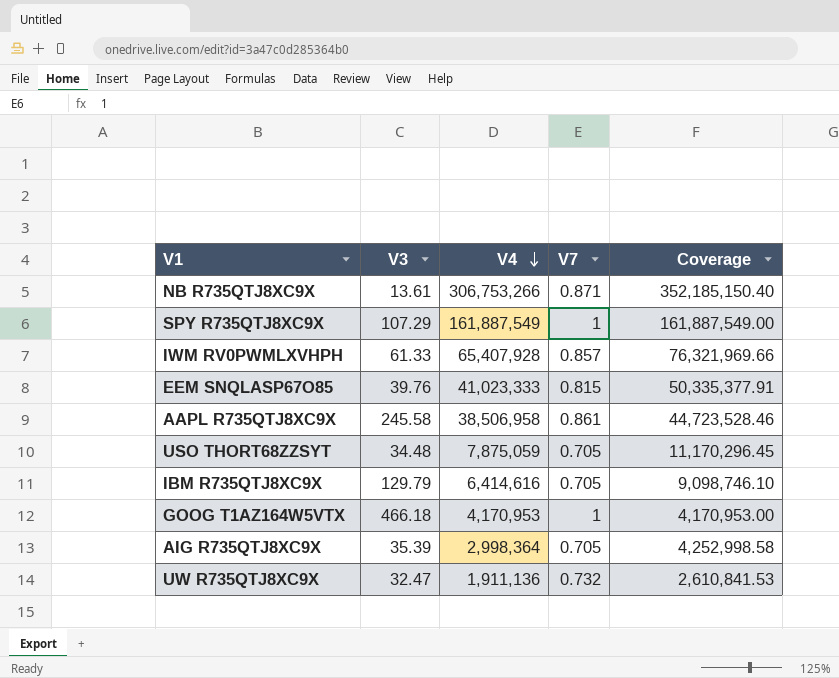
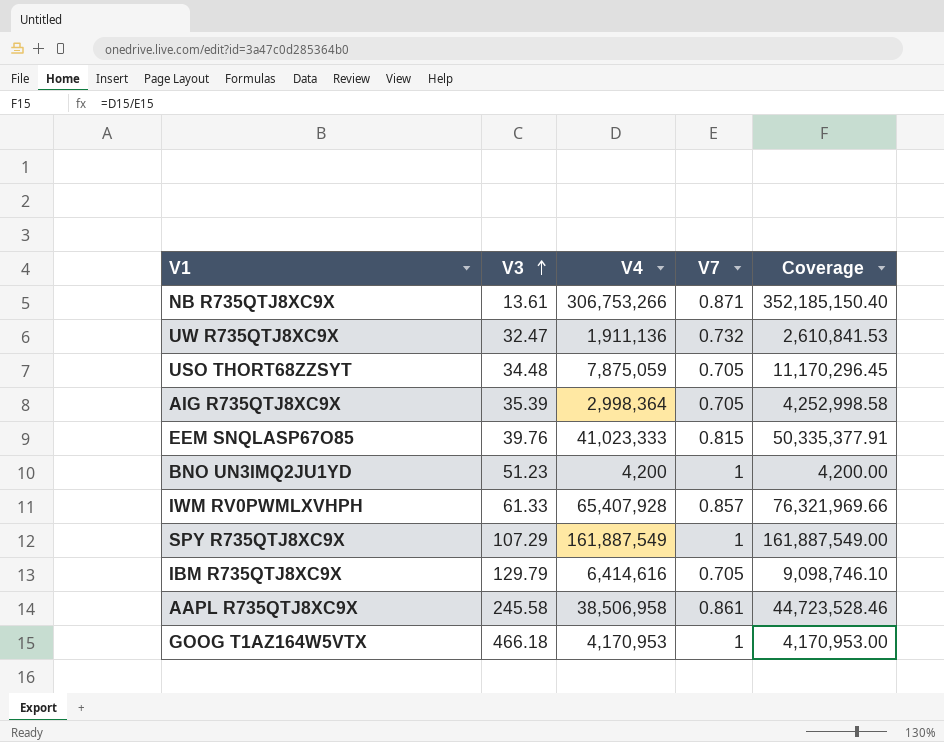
row order: V4 descending -> V3 ascending
row BNO UN3IMQ2JU1YD: none -> 51.23 | 4,200 | 1 | 4,200.00

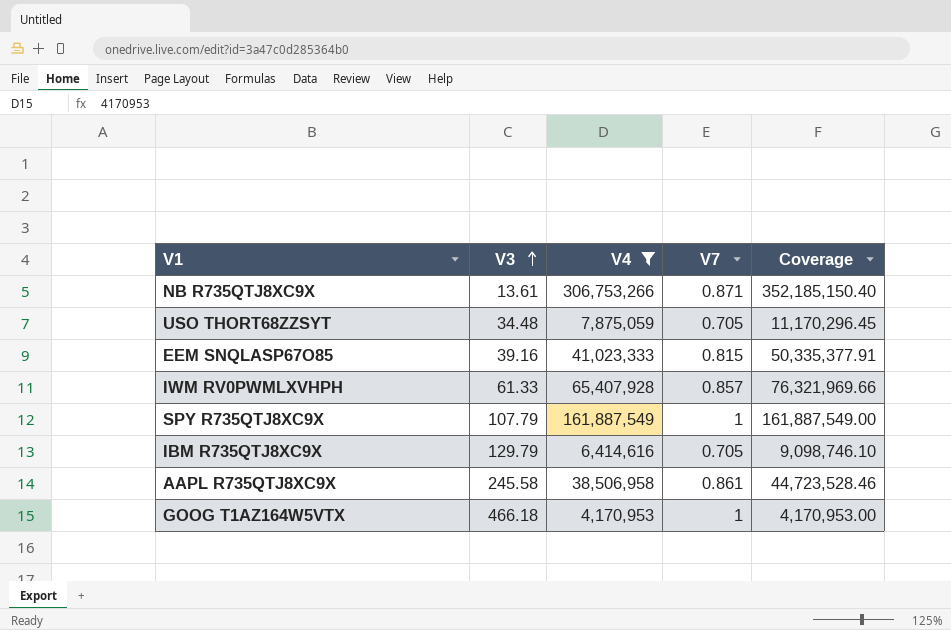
filter: none -> V4 >= 4,170,953
EEM SNQLASP67O85 | V3: 39.76 -> 39.16
SPY R735QTJ8XC9X | V3: 107.29 -> 107.79

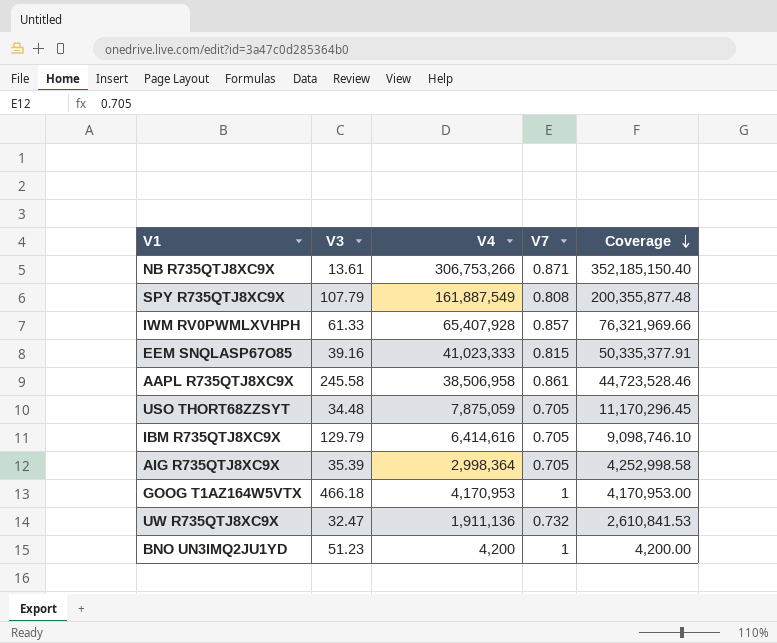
filter: V4 >= 4,170,953 -> none
row order: V3 ascending -> Coverage descending
SPY R735QTJ8XC9X | V7: 1 -> 0.808
SPY R735QTJ8XC9X | Coverage: 161,887,549.00 -> 200,355,877.48

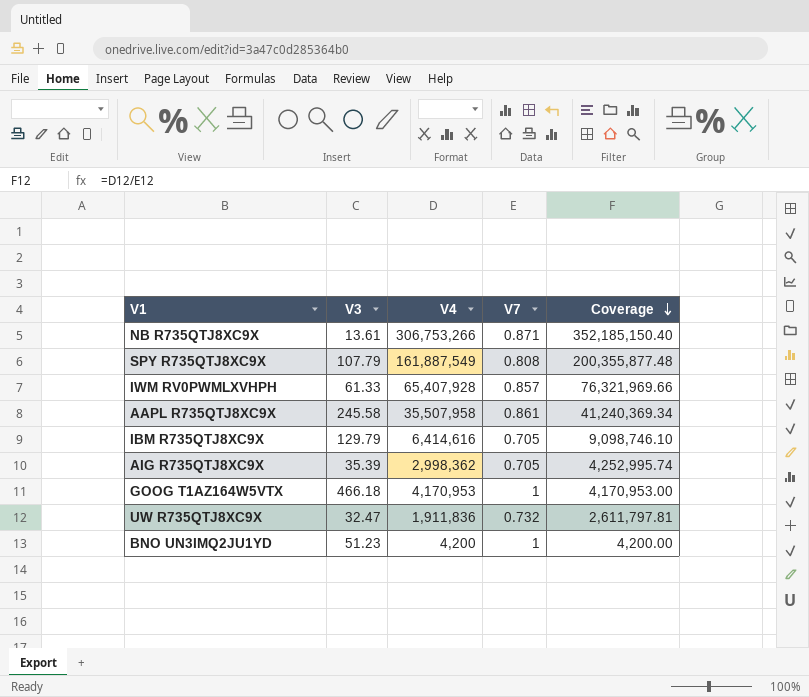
row EEM SNQLASP67O85: 39.16 | 41,023,333 | 0.815 | 50,335,377.91 -> none
row USO THORT68ZZSYT: 34.48 | 7,875,059 | 0.705 | 11,170,296.45 -> none
AAPL R735QTJ8XC9X | V4: 38,506,958 -> 35,507,958
AAPL R735QTJ8XC9X | Coverage: 44,723,528.46 -> 41,240,369.34
AIG R735QTJ8XC9X | V4: 2,998,364 -> 2,998,362
AIG R735QTJ8XC9X | Coverage: 4,252,998.58 -> 4,252,995.74
UW R735QTJ8XC9X | V4: 1,911,136 -> 1,911,836
UW R735QTJ8XC9X | Coverage: 2,610,841.53 -> 2,611,797.81

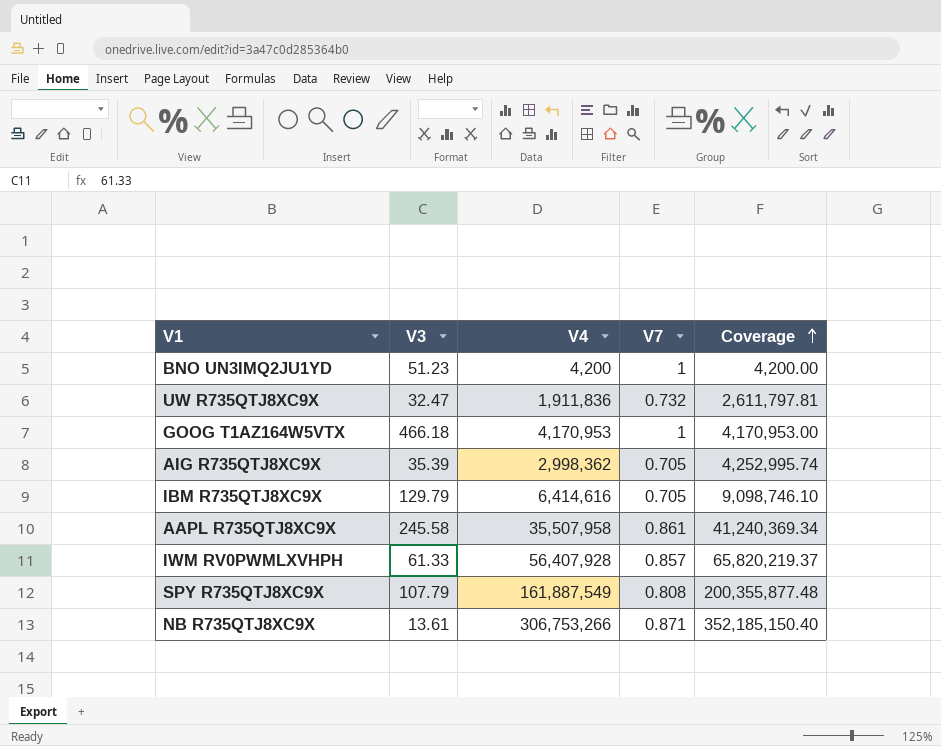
row order: Coverage descending -> Coverage ascending
IWM RV0PWMLXVHPH | V4: 65,407,928 -> 56,407,928
IWM RV0PWMLXVHPH | Coverage: 76,321,969.66 -> 65,820,219.37

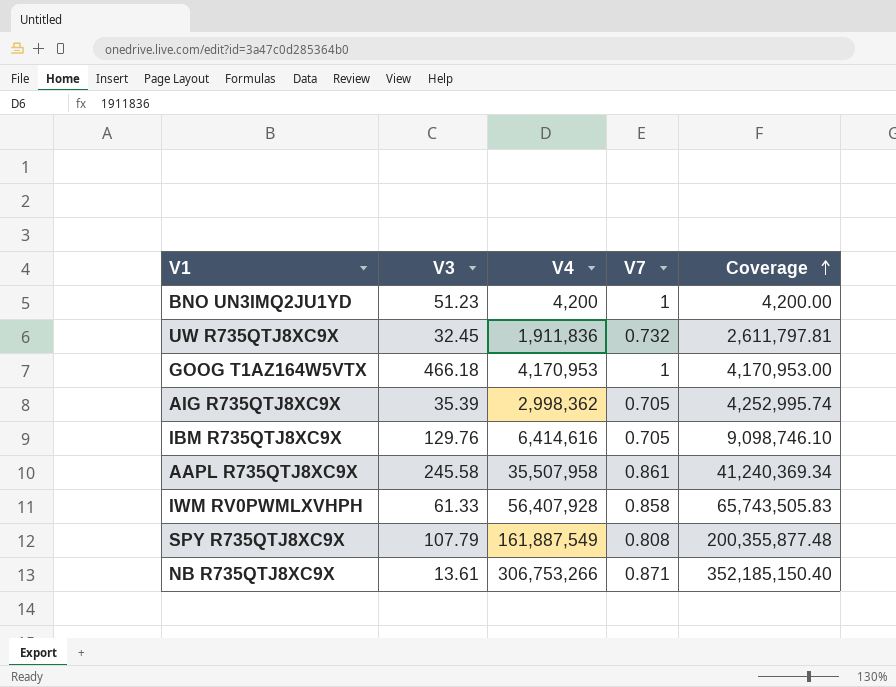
UW R735QTJ8XC9X | V3: 32.47 -> 32.45
IBM R735QTJ8XC9X | V3: 129.79 -> 129.76
IWM RV0PWMLXVHPH | V7: 0.857 -> 0.858
IWM RV0PWMLXVHPH | Coverage: 65,820,219.37 -> 65,743,505.83

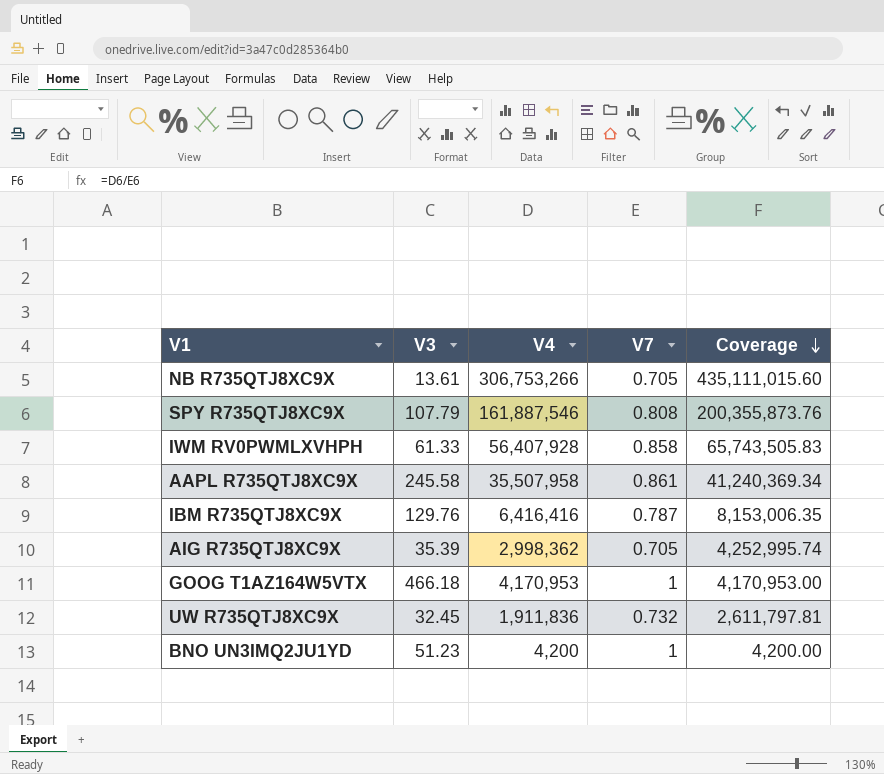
row order: Coverage ascending -> Coverage descending
NB R735QTJ8XC9X | V7: 0.871 -> 0.705
NB R735QTJ8XC9X | Coverage: 352,185,150.40 -> 435,111,015.60
SPY R735QTJ8XC9X | V4: 161,887,549 -> 161,887,546
SPY R735QTJ8XC9X | Coverage: 200,355,877.48 -> 200,355,873.76
IBM R735QTJ8XC9X | V4: 6,414,616 -> 6,416,416
IBM R735QTJ8XC9X | V7: 0.705 -> 0.787
IBM R735QTJ8XC9X | Coverage: 9,098,746.10 -> 8,153,006.35

